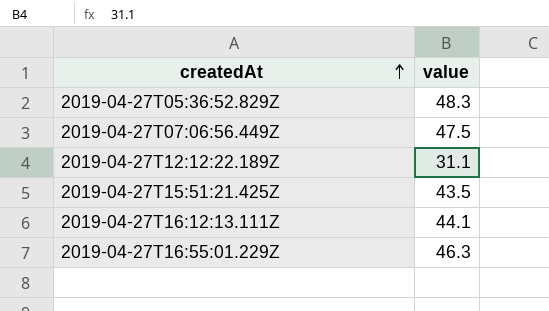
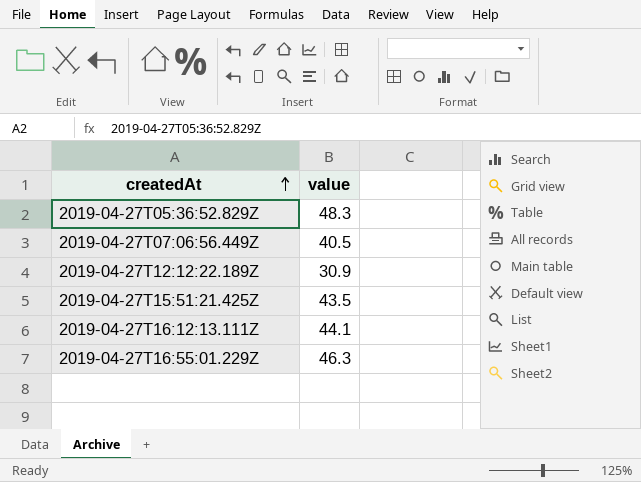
2019-04-27T07:06:56.449Z | value: 47.5 -> 40.5
2019-04-27T12:12:22.189Z | value: 31.1 -> 30.9

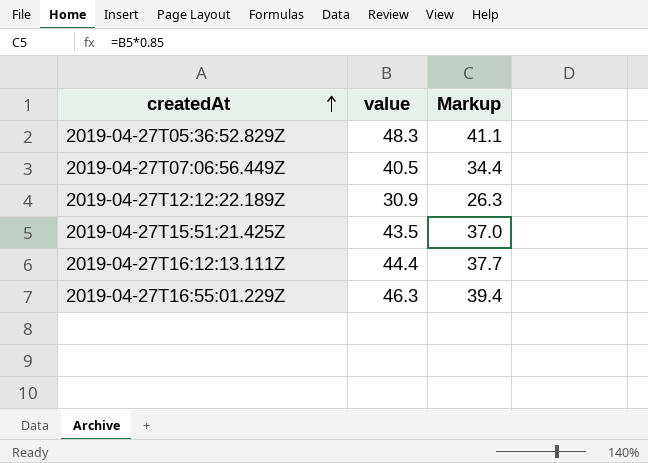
column Markup | formula: none -> [value] * 0.85
2019-04-27T16:12:13.111Z | value: 44.1 -> 44.4

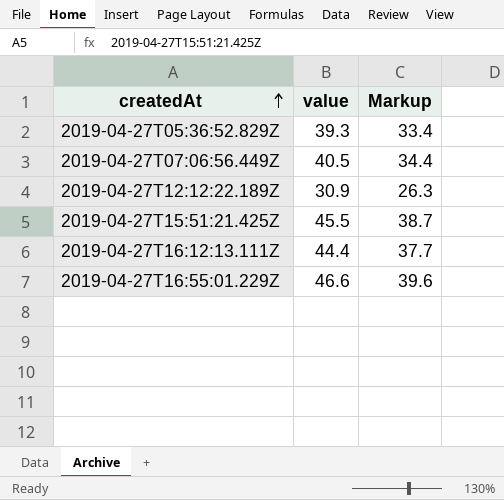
2019-04-27T05:36:52.829Z | value: 48.3 -> 39.3
2019-04-27T05:36:52.829Z | Markup: 41.1 -> 33.4
2019-04-27T15:51:21.425Z | value: 43.5 -> 45.5
2019-04-27T15:51:21.425Z | Markup: 37.0 -> 38.7
2019-04-27T16:55:01.229Z | value: 46.3 -> 46.6
2019-04-27T16:55:01.229Z | Markup: 39.4 -> 39.6

